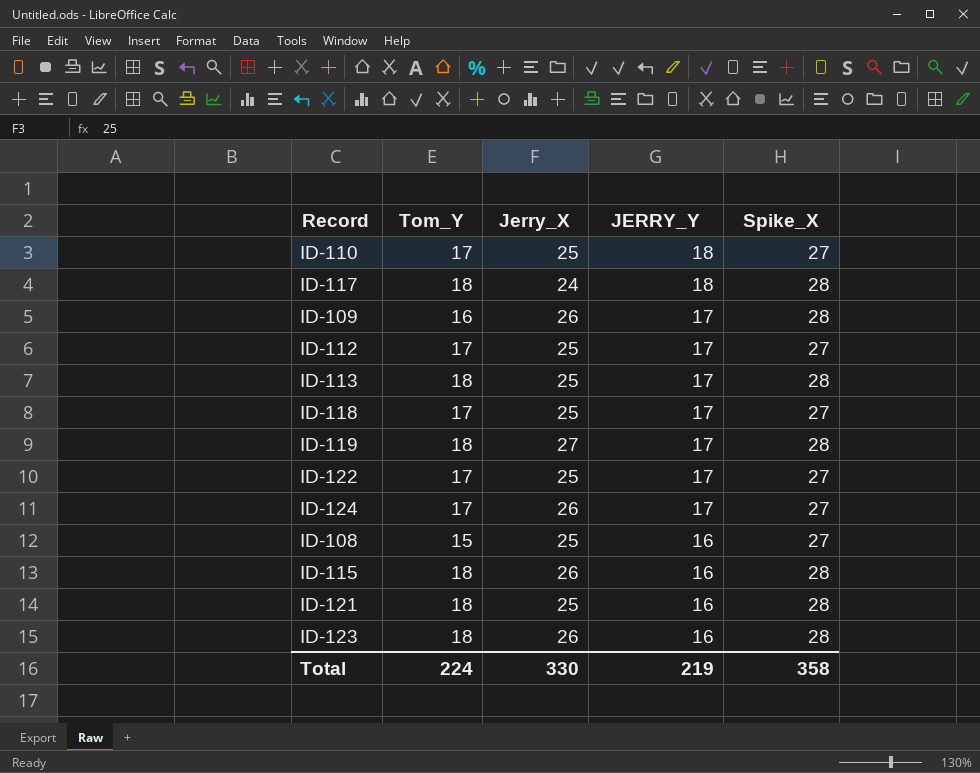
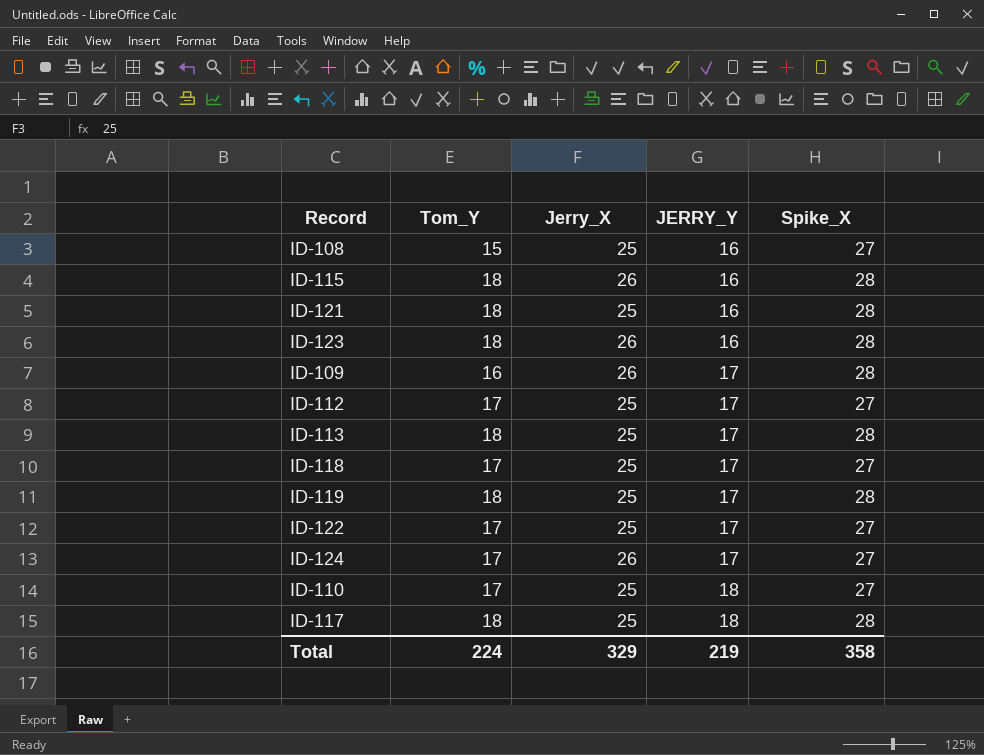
row order: JERRY_Y descending -> JERRY_Y ascending
ID-119 | Jerry_X: 27 -> 25
ID-117 | Jerry_X: 24 -> 25
Total | Jerry_X: 330 -> 329

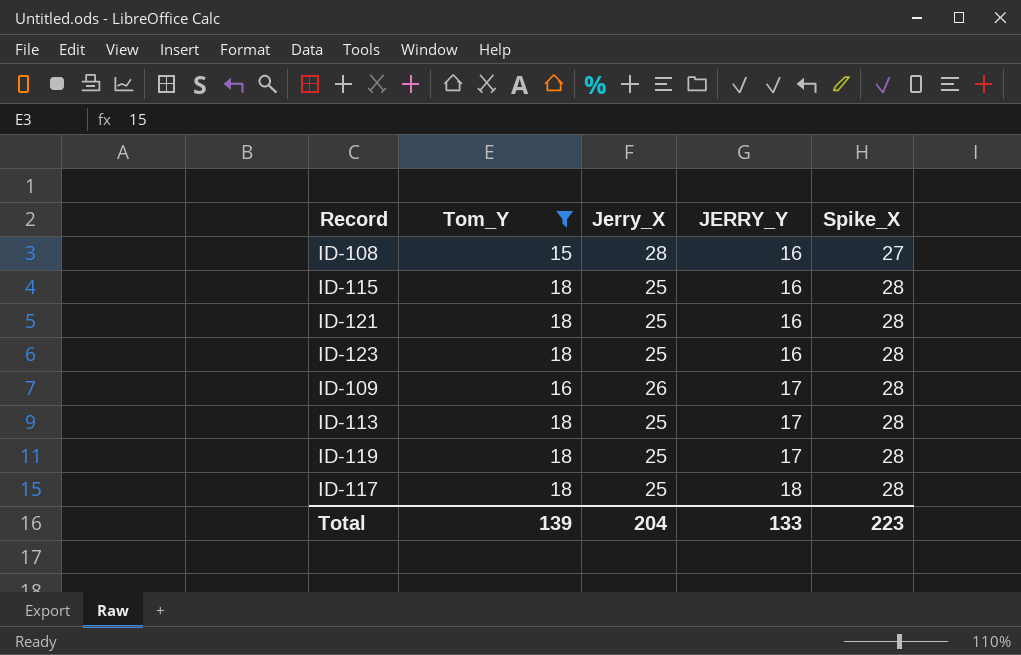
filter: none -> Tom_Y != 17
ID-108 | Jerry_X: 25 -> 28
ID-115 | Jerry_X: 26 -> 25
ID-123 | Jerry_X: 26 -> 25
Total | Tom_Y: 224 -> 139
Total | Jerry_X: 329 -> 204
Total | JERRY_Y: 219 -> 133
Total | Spike_X: 358 -> 223

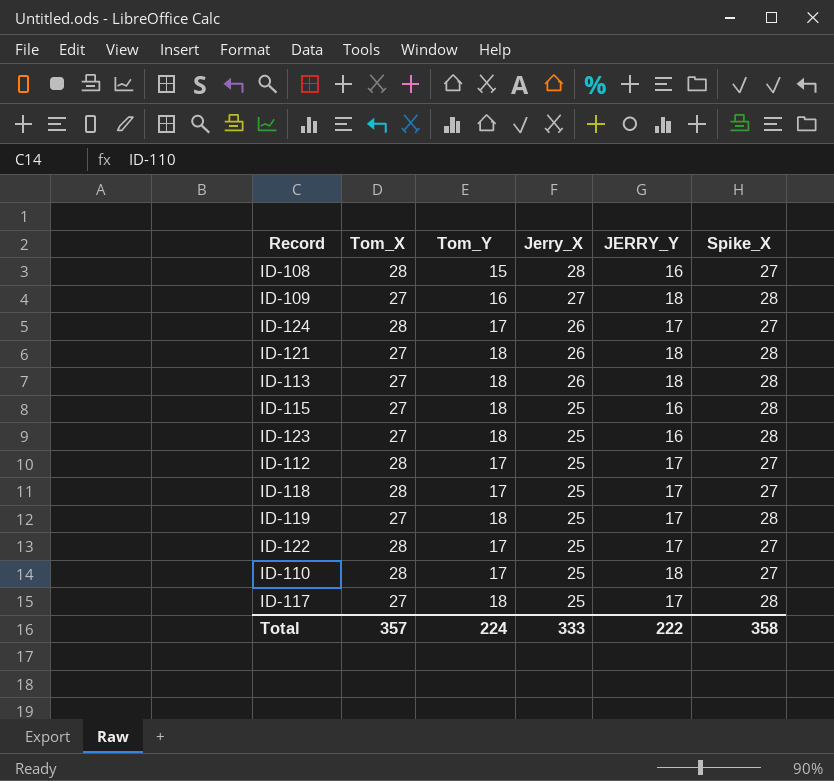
filter: Tom_Y != 17 -> none
row order: JERRY_Y ascending -> Jerry_X descending
column Tom_X | position: none -> 2
ID-109 | Jerry_X: 26 -> 27
ID-109 | JERRY_Y: 17 -> 18
ID-121 | Jerry_X: 25 -> 26
ID-121 | JERRY_Y: 16 -> 18
ID-113 | Jerry_X: 25 -> 26
ID-113 | JERRY_Y: 17 -> 18
ID-117 | JERRY_Y: 18 -> 17
Total | Tom_Y: 139 -> 224
Total | Jerry_X: 204 -> 333
Total | JERRY_Y: 133 -> 222
Total | Spike_X: 223 -> 358

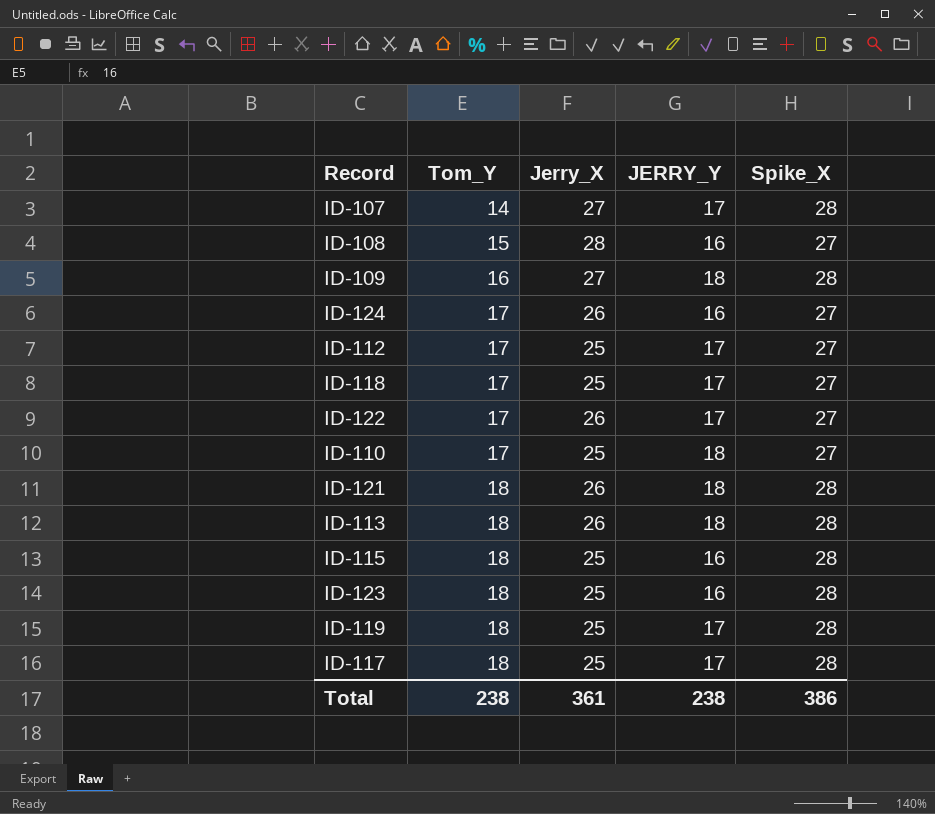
row order: Jerry_X descending -> Tom_Y ascending
column Tom_X | position: 2 -> none
row ID-107: none -> 14 | 27 | 17 | 28
ID-124 | JERRY_Y: 17 -> 16
ID-122 | Jerry_X: 25 -> 26
Total | Tom_Y: 224 -> 238
Total | Jerry_X: 333 -> 361
Total | JERRY_Y: 222 -> 238
Total | Spike_X: 358 -> 386

